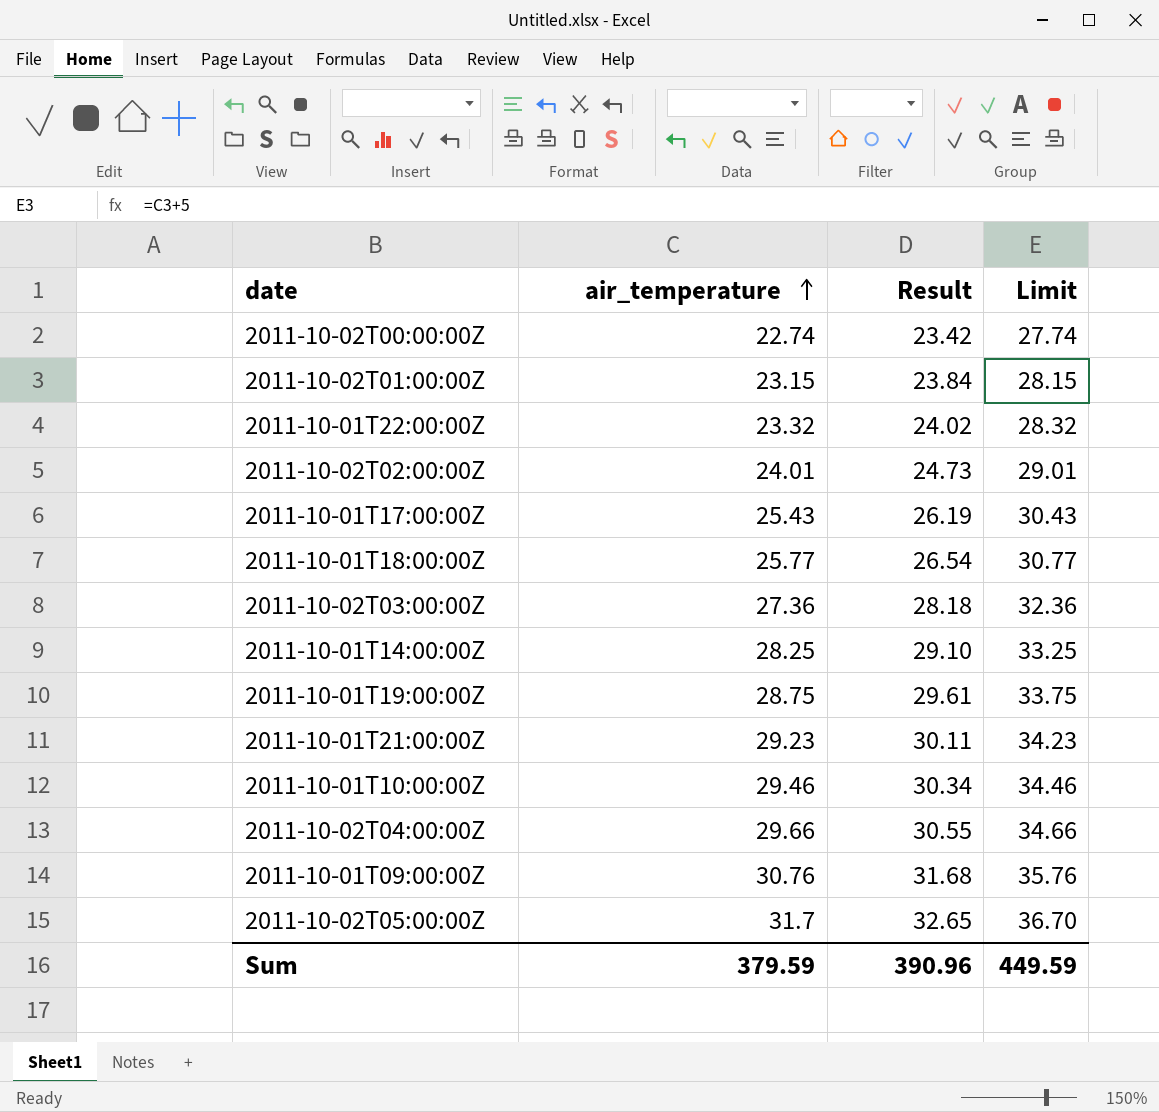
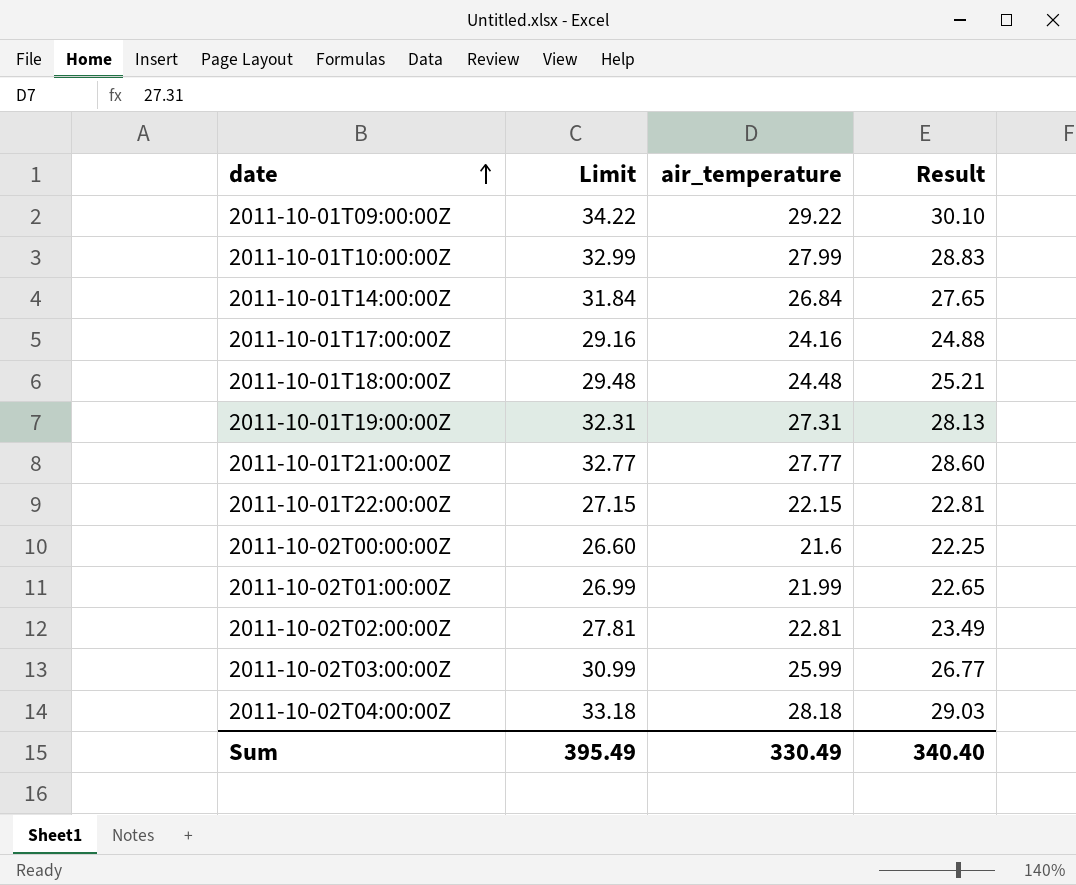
row order: air_temperature ascending -> date ascending
column Limit | position: 4 -> 2
row 2011-10-02T05:00:00Z: 31.7 | 32.65 | 36.70 -> none
2011-10-01T09:00:00Z | Limit: 35.76 -> 34.22
2011-10-01T09:00:00Z | air_temperature: 30.76 -> 29.22
2011-10-01T09:00:00Z | Result: 31.68 -> 30.10
2011-10-01T10:00:00Z | Limit: 34.46 -> 32.99
2011-10-01T10:00:00Z | air_temperature: 29.46 -> 27.99
2011-10-01T10:00:00Z | Result: 30.34 -> 28.83
2011-10-01T14:00:00Z | Limit: 33.25 -> 31.84
2011-10-01T14:00:00Z | air_temperature: 28.25 -> 26.84
2011-10-01T14:00:00Z | Result: 29.10 -> 27.65
2011-10-01T17:00:00Z | Limit: 30.43 -> 29.16
2011-10-01T17:00:00Z | air_temperature: 25.43 -> 24.16
2011-10-01T17:00:00Z | Result: 26.19 -> 24.88
2011-10-01T18:00:00Z | Limit: 30.77 -> 29.48
2011-10-01T18:00:00Z | air_temperature: 25.77 -> 24.48
2011-10-01T18:00:00Z | Result: 26.54 -> 25.21
2011-10-01T19:00:00Z | Limit: 33.75 -> 32.31
2011-10-01T19:00:00Z | air_temperature: 28.75 -> 27.31
2011-10-01T19:00:00Z | Result: 29.61 -> 28.13
2011-10-01T21:00:00Z | Limit: 34.23 -> 32.77
2011-10-01T21:00:00Z | air_temperature: 29.23 -> 27.77
2011-10-01T21:00:00Z | Result: 30.11 -> 28.60
2011-10-01T22:00:00Z | Limit: 28.32 -> 27.15
2011-10-01T22:00:00Z | air_temperature: 23.32 -> 22.15
2011-10-01T22:00:00Z | Result: 24.02 -> 22.81
2011-10-02T00:00:00Z | Limit: 27.74 -> 26.60
2011-10-02T00:00:00Z | air_temperature: 22.74 -> 21.6
2011-10-02T00:00:00Z | Result: 23.42 -> 22.25
2011-10-02T01:00:00Z | Limit: 28.15 -> 26.99
2011-10-02T01:00:00Z | air_temperature: 23.15 -> 21.99
2011-10-02T01:00:00Z | Result: 23.84 -> 22.65
2011-10-02T02:00:00Z | Limit: 29.01 -> 27.81
2011-10-02T02:00:00Z | air_temperature: 24.01 -> 22.81
2011-10-02T02:00:00Z | Result: 24.73 -> 23.49
2011-10-02T03:00:00Z | Limit: 32.36 -> 30.99
2011-10-02T03:00:00Z | air_temperature: 27.36 -> 25.99
2011-10-02T03:00:00Z | Result: 28.18 -> 26.77
2011-10-02T04:00:00Z | Limit: 34.66 -> 33.18
2011-10-02T04:00:00Z | air_temperature: 29.66 -> 28.18
2011-10-02T04:00:00Z | Result: 30.55 -> 29.03
Sum | Limit: 449.59 -> 395.49
Sum | air_temperature: 379.59 -> 330.49
Sum | Result: 390.96 -> 340.40

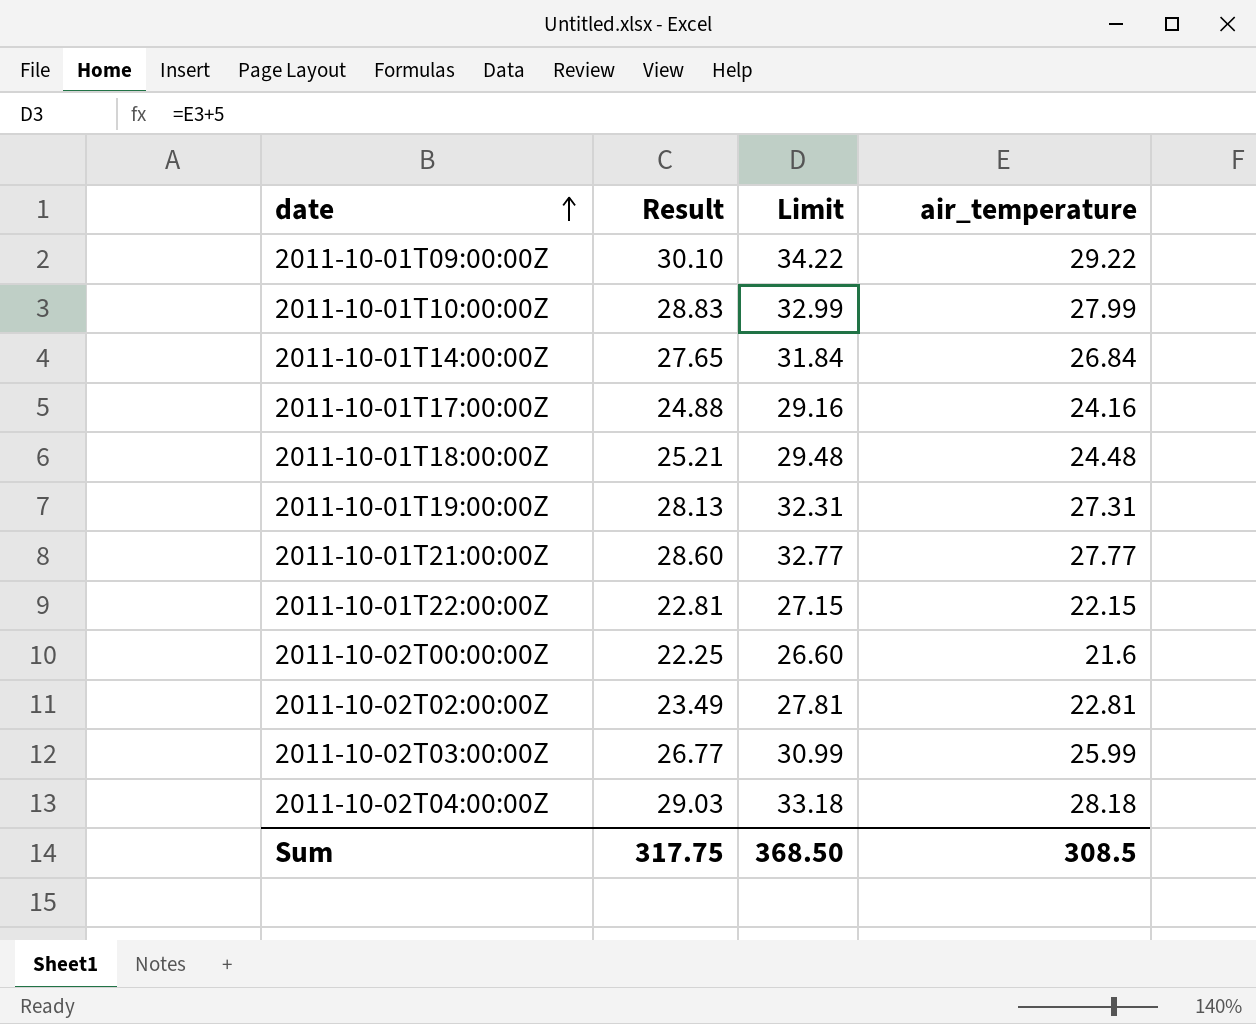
column Result | position: 4 -> 2
row 2011-10-02T01:00:00Z: 26.99 | 21.99 | 22.65 -> none
Sum | Result: 340.40 -> 317.75
Sum | Limit: 395.49 -> 368.50
Sum | air_temperature: 330.49 -> 308.5

